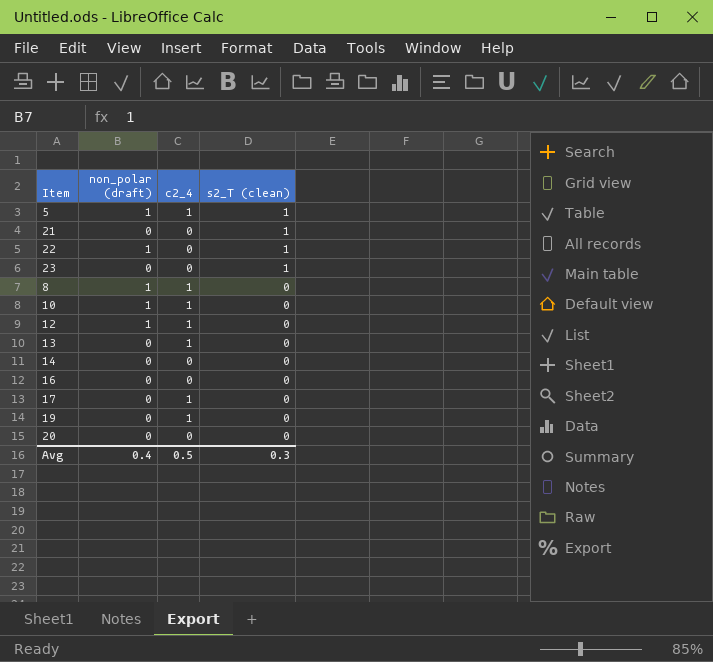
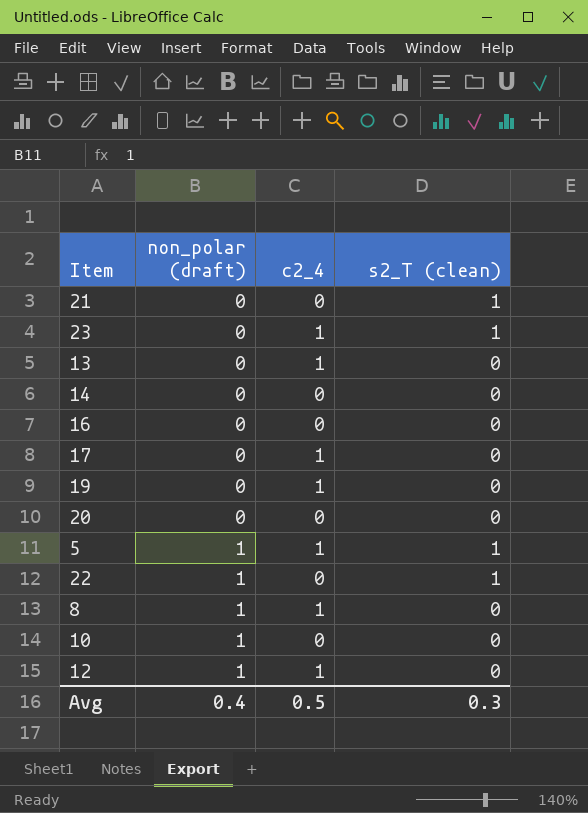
row order: s2_T (clean) descending -> non_polar (draft) ascending
23 | c2_4: 0 -> 1
10 | c2_4: 1 -> 0

